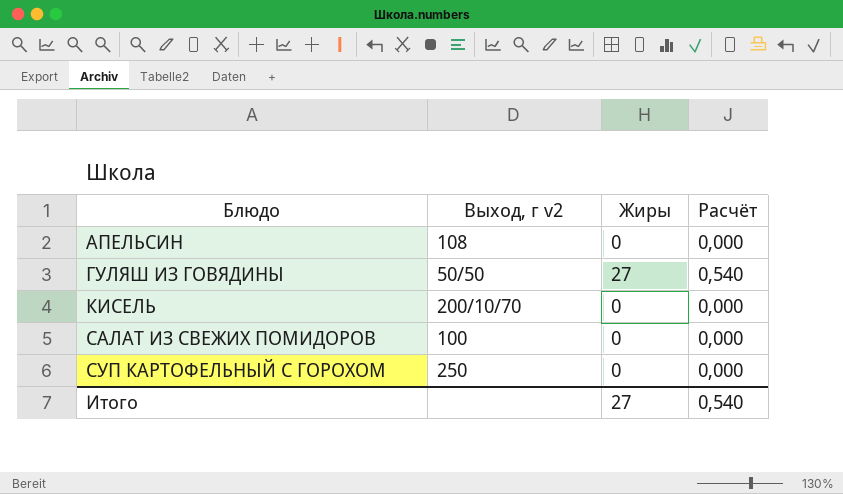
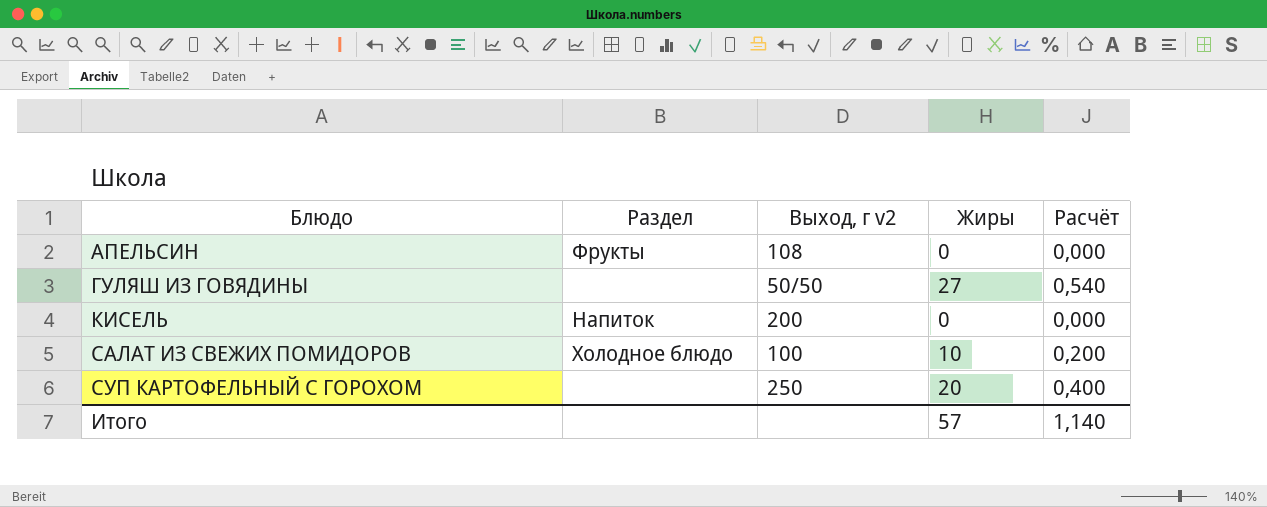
column Раздел | position: none -> 2
КИСЕЛЬ | Выход, г v2: 200/10/70 -> 200
САЛАТ ИЗ СВЕЖИХ ПОМИДОРОВ | Жиры: 0 -> 10
САЛАТ ИЗ СВЕЖИХ ПОМИДОРОВ | Расчёт: 0,000 -> 0,200
СУП КАРТОФЕЛЬНЫЙ С ГОРОХОМ | Жиры: 0 -> 20
СУП КАРТОФЕЛЬНЫЙ С ГОРОХОМ | Расчёт: 0,000 -> 0,400
Итого | Жиры: 27 -> 57
Итого | Расчёт: 0,540 -> 1,140

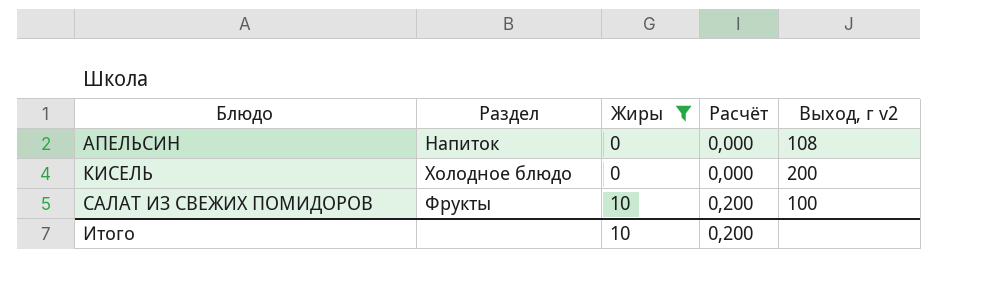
filter: none -> Жиры <= 10
column Выход, г v2 | position: 3 -> 5
АПЕЛЬСИН | Раздел: Фрукты -> Напиток
КИСЕЛЬ | Раздел: Напиток -> Холодное блюдо
САЛАТ ИЗ СВЕЖИХ ПОМИДОРОВ | Раздел: Холодное блюдо -> Фрукты
Итого | Жиры: 57 -> 10
Итого | Расчёт: 1,140 -> 0,200

